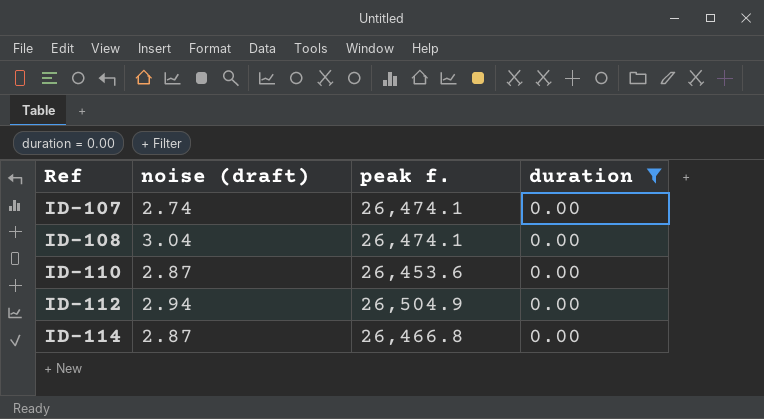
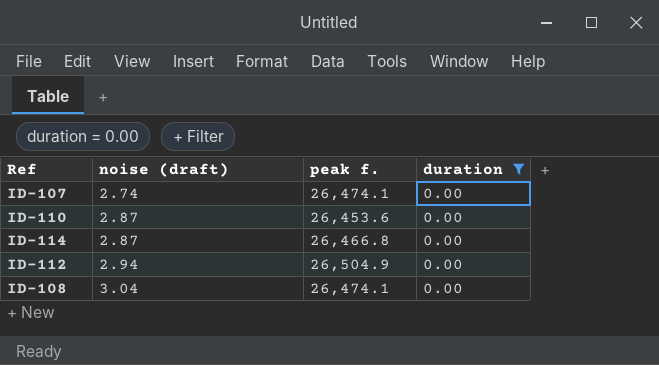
row order: Ref ascending -> noise (draft) ascending

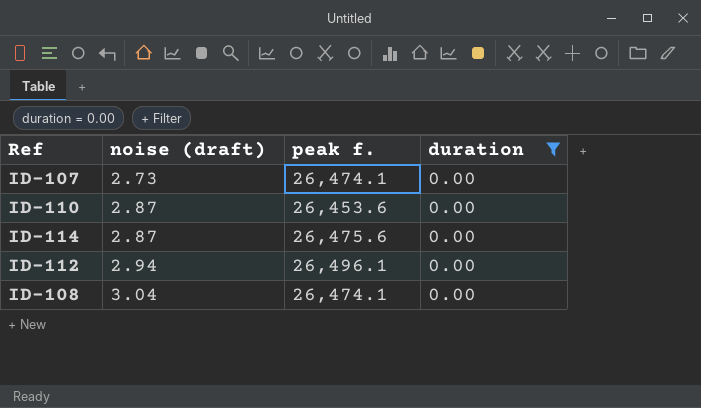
ID-107 | noise (draft): 2.74 -> 2.73
ID-114 | peak f.: 26,466.8 -> 26,475.6
ID-112 | peak f.: 26,504.9 -> 26,496.1

